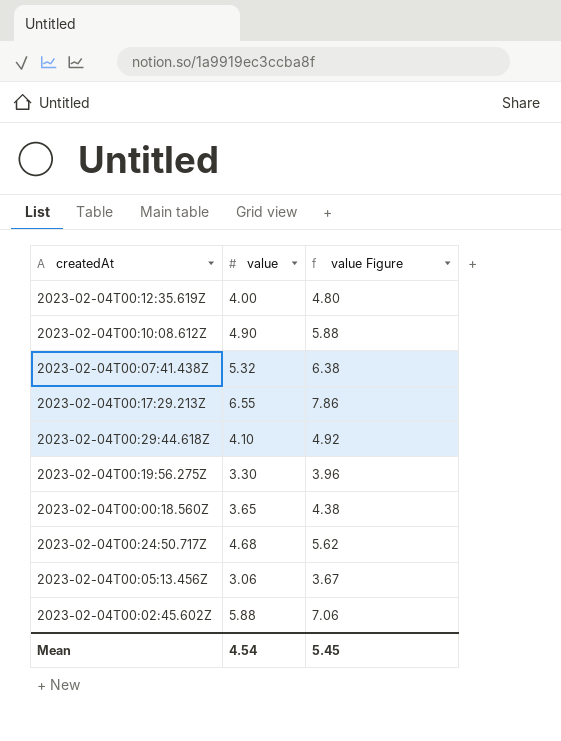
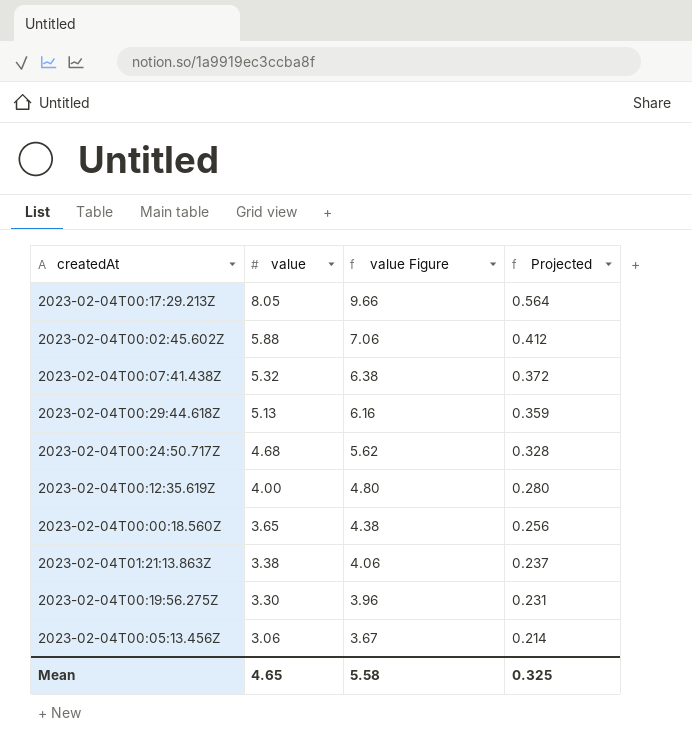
row order: none -> value descending
column Projected | formula: none -> [value] * 0.07
row 2023-02-04T00:10:08.612Z: 4.90 | 5.88 -> none
2023-02-04T00:17:29.213Z | value: 6.55 -> 8.05
2023-02-04T00:17:29.213Z | value Figure: 7.86 -> 9.66
2023-02-04T00:29:44.618Z | value: 4.10 -> 5.13
2023-02-04T00:29:44.618Z | value Figure: 4.92 -> 6.16
row 2023-02-04T01:21:13.863Z: none -> 3.38 | 4.06 | 0.237
Mean | value: 4.54 -> 4.65
Mean | value Figure: 5.45 -> 5.58

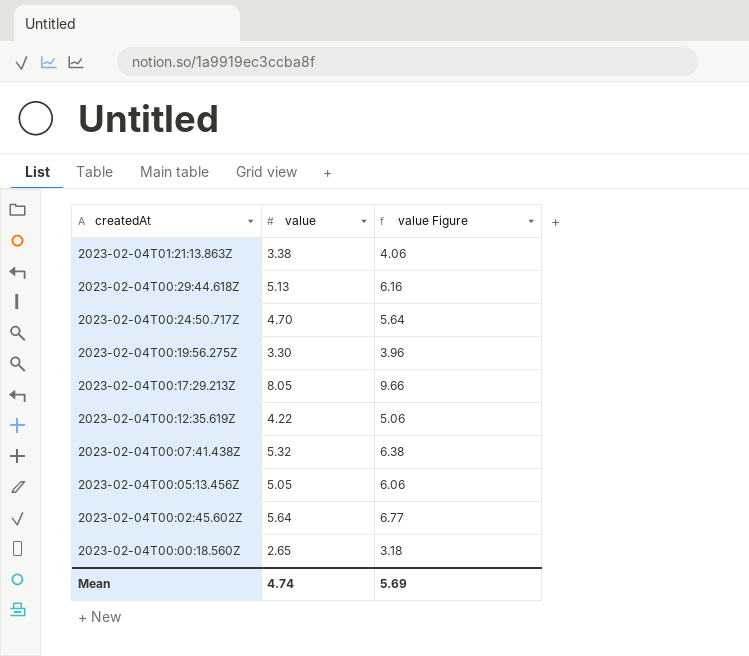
row order: value descending -> createdAt descending
column Projected | formula: [value] * 0.07 -> none
2023-02-04T00:24:50.717Z | value: 4.68 -> 4.70
2023-02-04T00:24:50.717Z | value Figure: 5.62 -> 5.64
2023-02-04T00:12:35.619Z | value: 4.00 -> 4.22
2023-02-04T00:12:35.619Z | value Figure: 4.80 -> 5.06
2023-02-04T00:05:13.456Z | value: 3.06 -> 5.05
2023-02-04T00:05:13.456Z | value Figure: 3.67 -> 6.06
2023-02-04T00:02:45.602Z | value: 5.88 -> 5.64
2023-02-04T00:02:45.602Z | value Figure: 7.06 -> 6.77
2023-02-04T00:00:18.560Z | value: 3.65 -> 2.65
2023-02-04T00:00:18.560Z | value Figure: 4.38 -> 3.18
Mean | value: 4.65 -> 4.74
Mean | value Figure: 5.58 -> 5.69

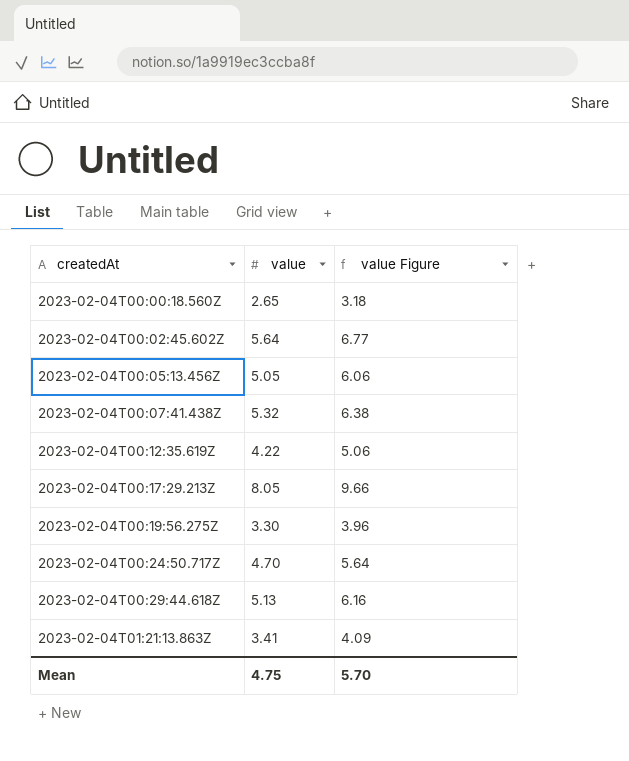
row order: createdAt descending -> createdAt ascending
2023-02-04T01:21:13.863Z | value: 3.38 -> 3.41
2023-02-04T01:21:13.863Z | value Figure: 4.06 -> 4.09
Mean | value: 4.74 -> 4.75
Mean | value Figure: 5.69 -> 5.70

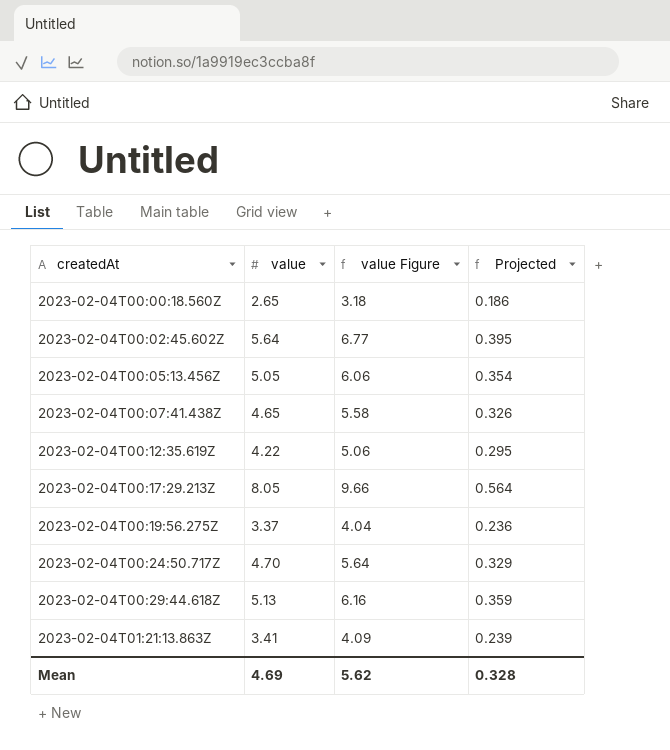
column Projected | formula: none -> [value] * 0.07
2023-02-04T00:07:41.438Z | value: 5.32 -> 4.65
2023-02-04T00:07:41.438Z | value Figure: 6.38 -> 5.58
2023-02-04T00:19:56.275Z | value: 3.30 -> 3.37
2023-02-04T00:19:56.275Z | value Figure: 3.96 -> 4.04
Mean | value: 4.75 -> 4.69
Mean | value Figure: 5.70 -> 5.62

